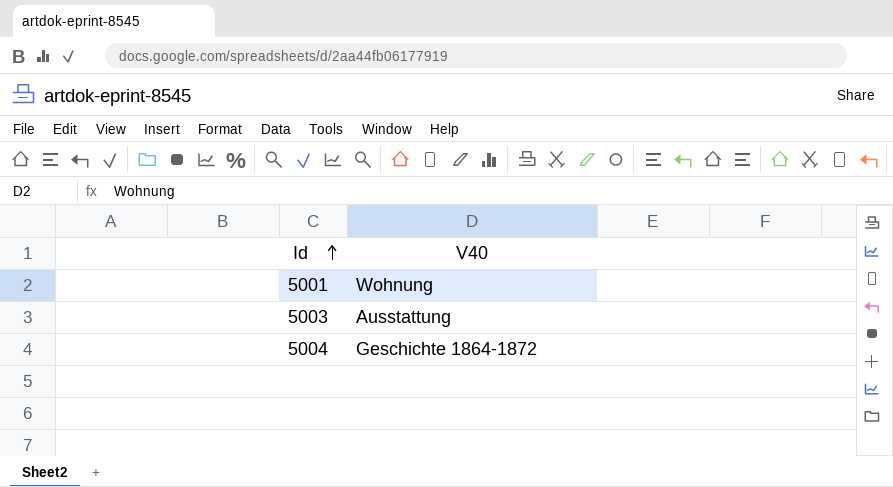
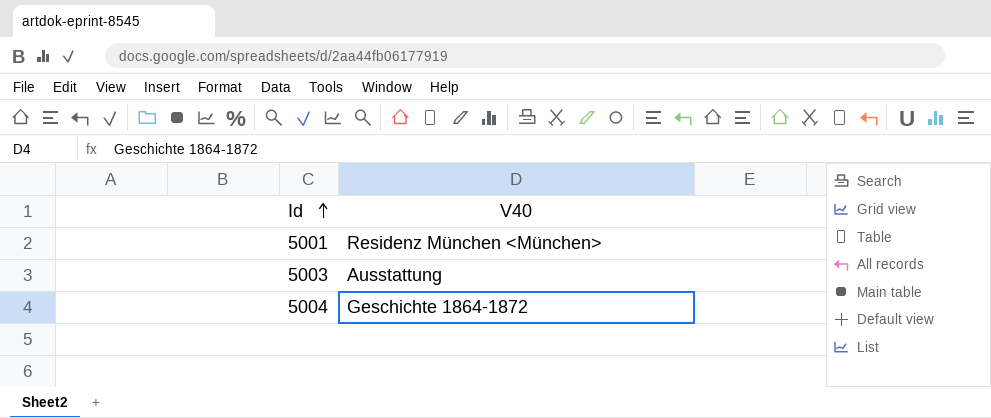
5001 | V40: Wohnung -> Residenz München <München>

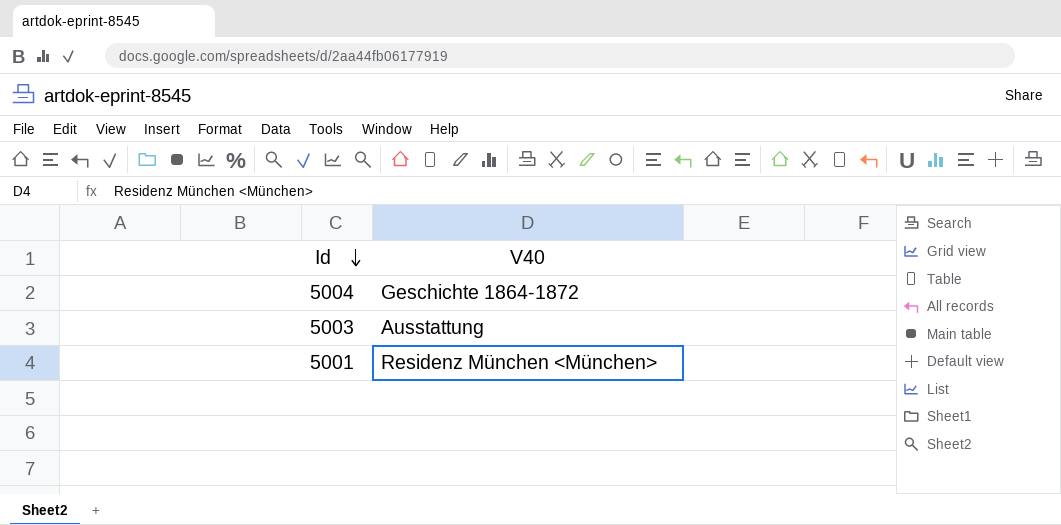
row order: Id ascending -> Id descending

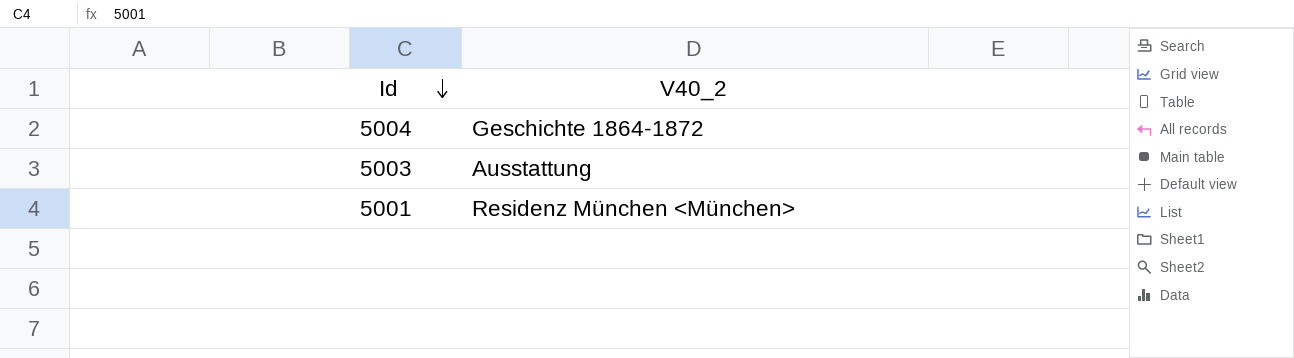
column name: V40 -> V40_2

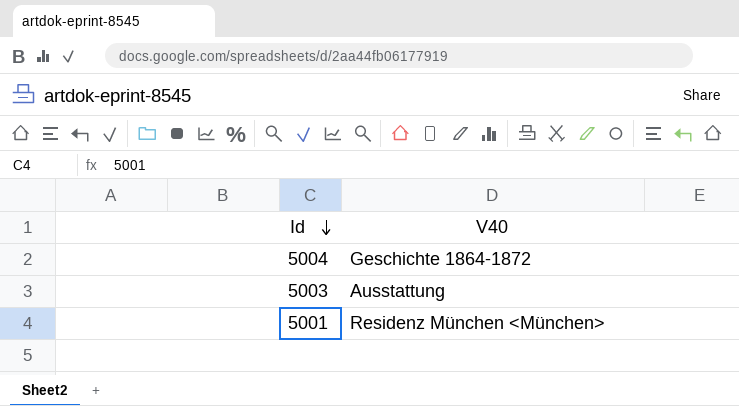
column name: V40_2 -> V40

